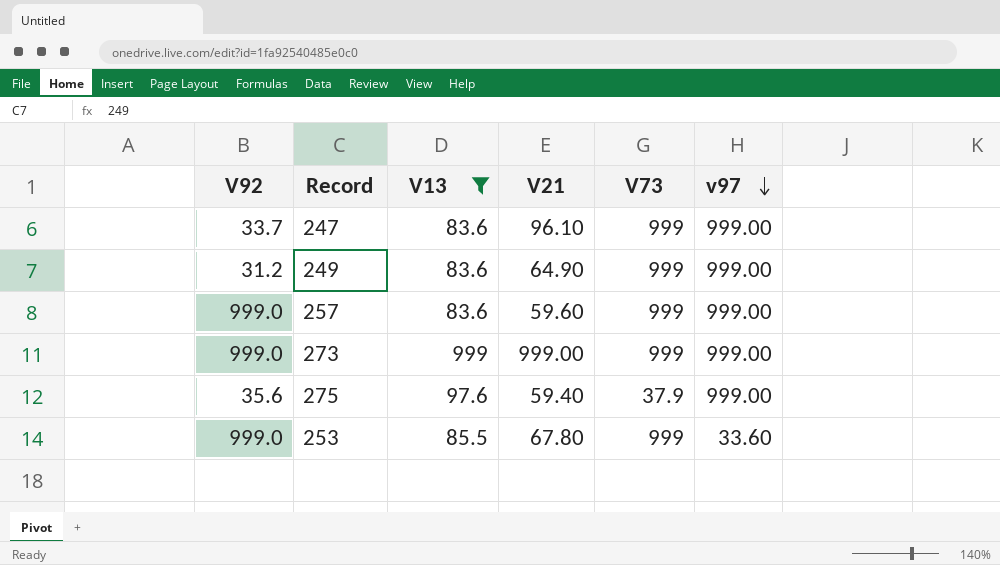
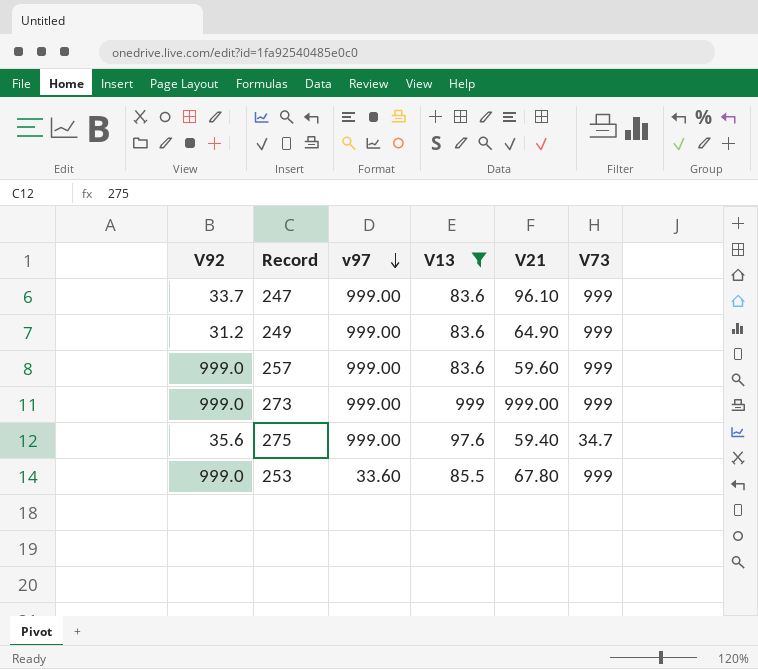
column v97 | position: 6 -> 3
275 | V73: 37.9 -> 34.7

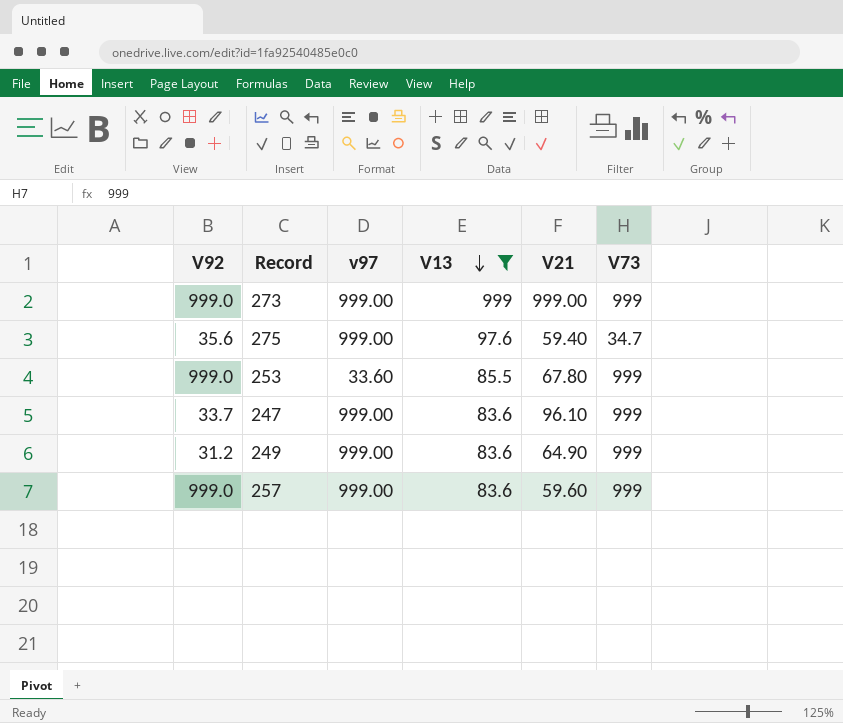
row order: v97 descending -> V13 descending

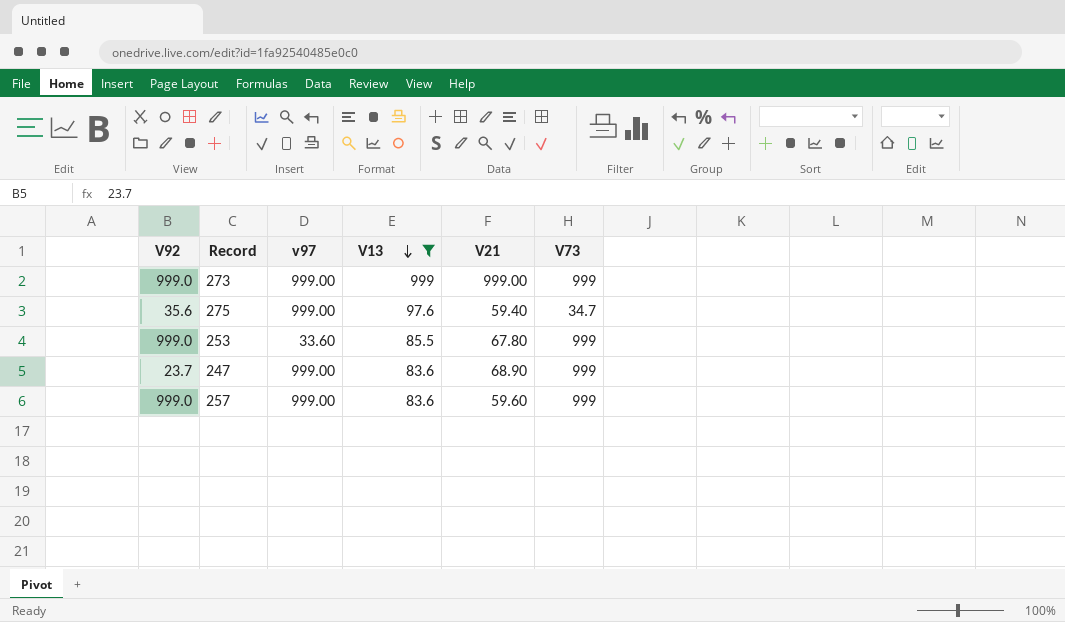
row 249: 31.2 | 999.00 | 83.6 | 64.90 | 999 -> none
247 | V92: 33.7 -> 23.7
247 | V21: 96.10 -> 68.90

